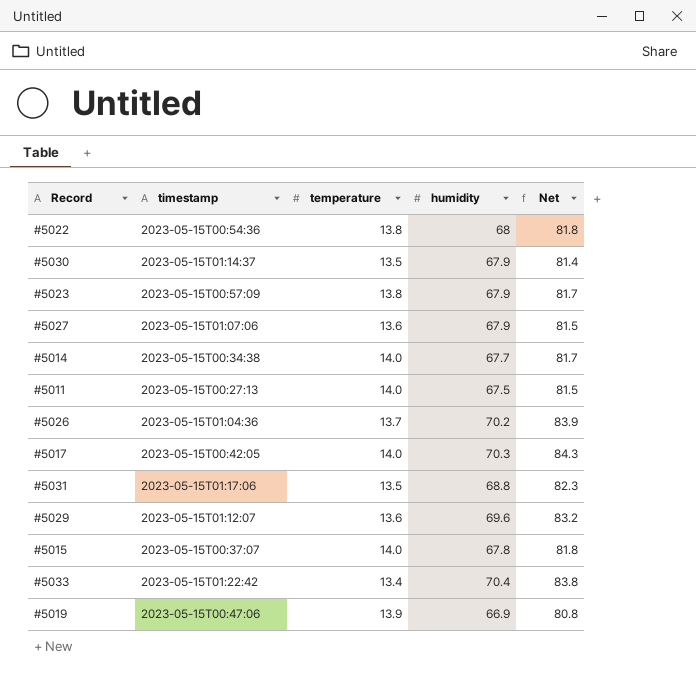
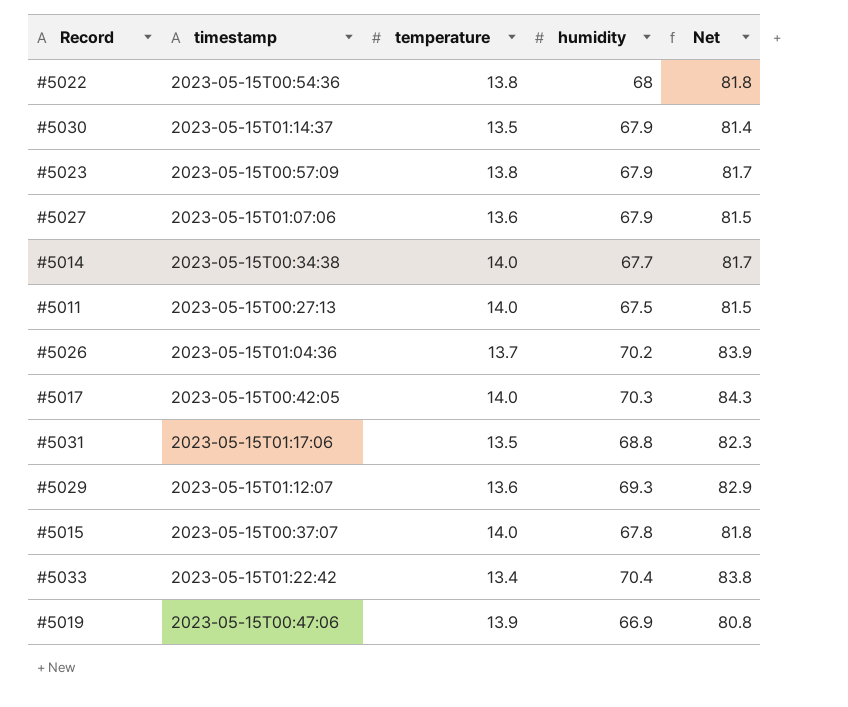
#5029 | humidity: 69.6 -> 69.3
#5029 | Net: 83.2 -> 82.9

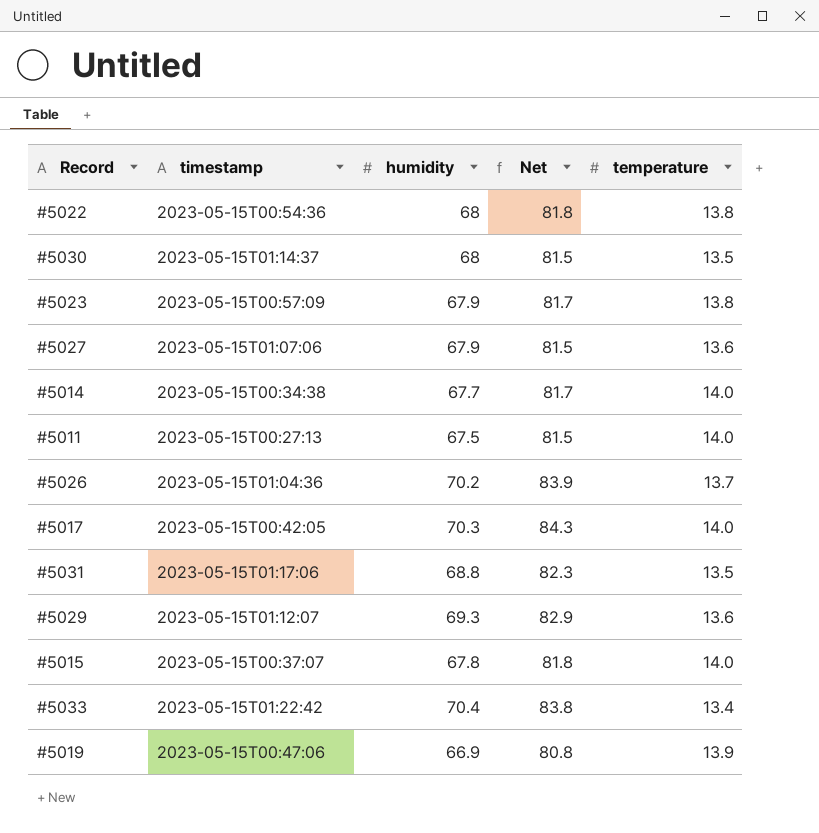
column temperature | position: 3 -> 5
#5030 | humidity: 67.9 -> 68
#5030 | Net: 81.4 -> 81.5

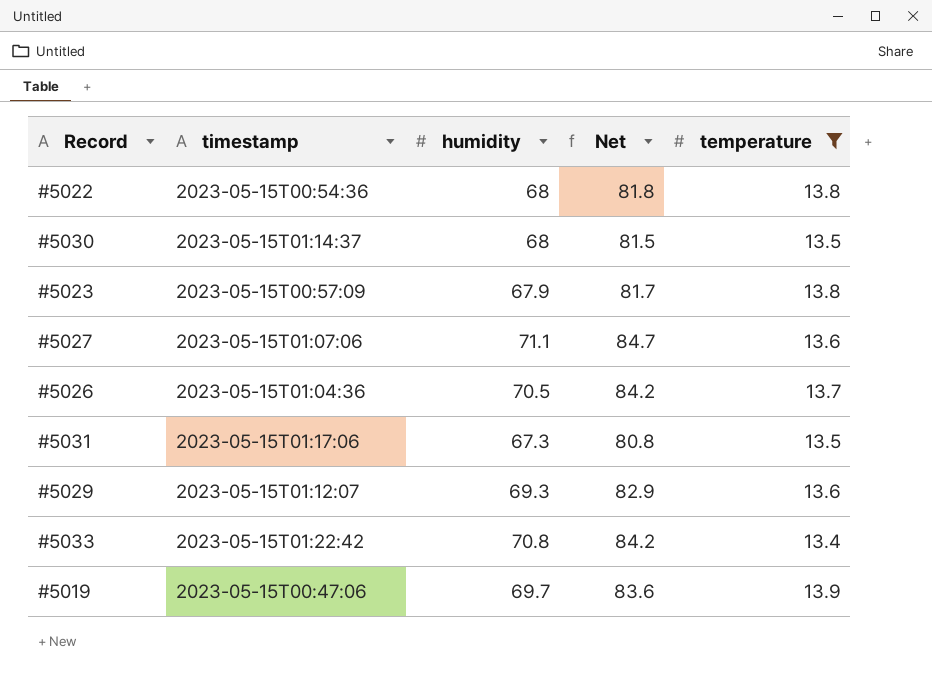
filter: none -> temperature != 14.0
#5027 | humidity: 67.9 -> 71.1
#5027 | Net: 81.5 -> 84.7
#5026 | humidity: 70.2 -> 70.5
#5026 | Net: 83.9 -> 84.2
#5031 | humidity: 68.8 -> 67.3
#5031 | Net: 82.3 -> 80.8
#5033 | humidity: 70.4 -> 70.8
#5033 | Net: 83.8 -> 84.2
#5019 | humidity: 66.9 -> 69.7
#5019 | Net: 80.8 -> 83.6

